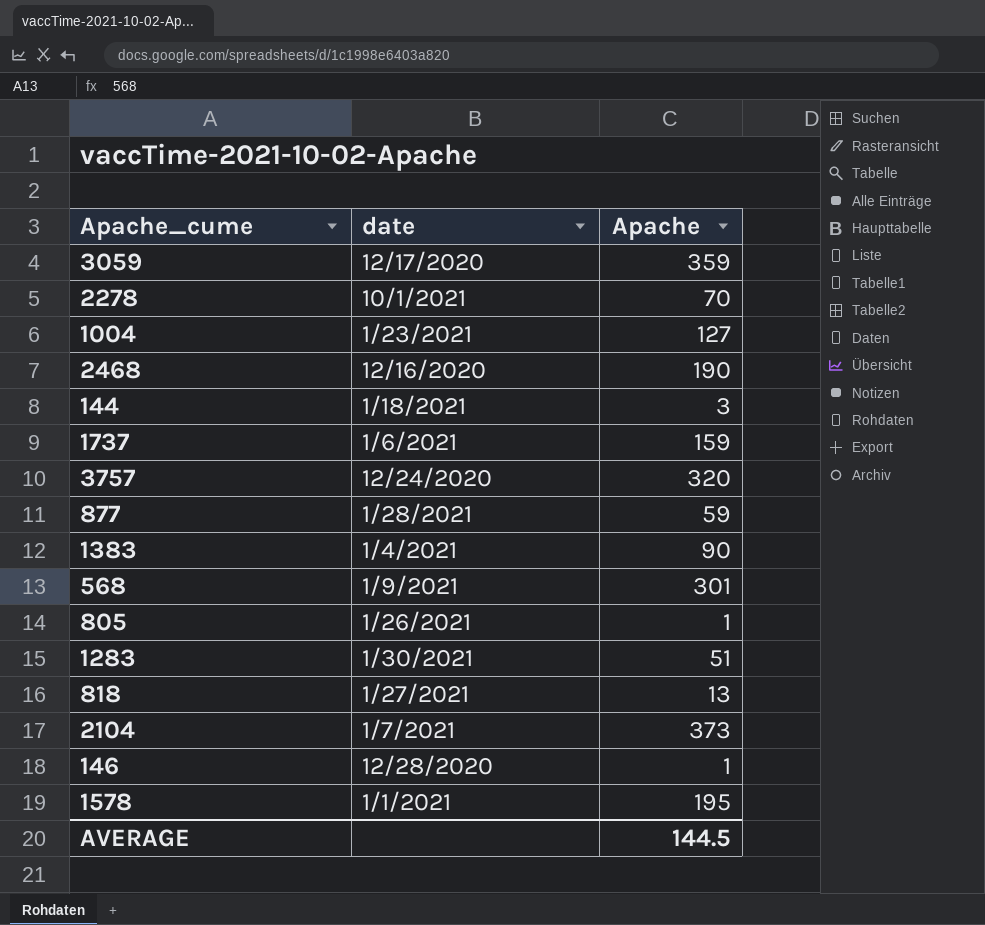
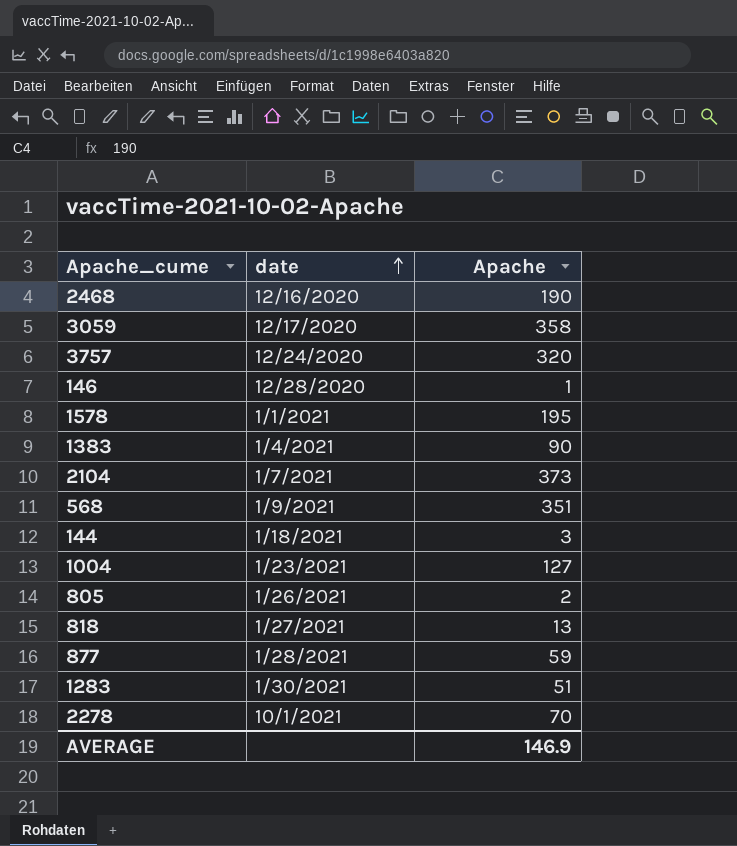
row order: none -> date ascending
row 1737: 1/6/2021 | 159 -> none
3059 | Apache: 359 -> 358
568 | Apache: 301 -> 351
805 | Apache: 1 -> 2
AVERAGE | Apache: 144.5 -> 146.9

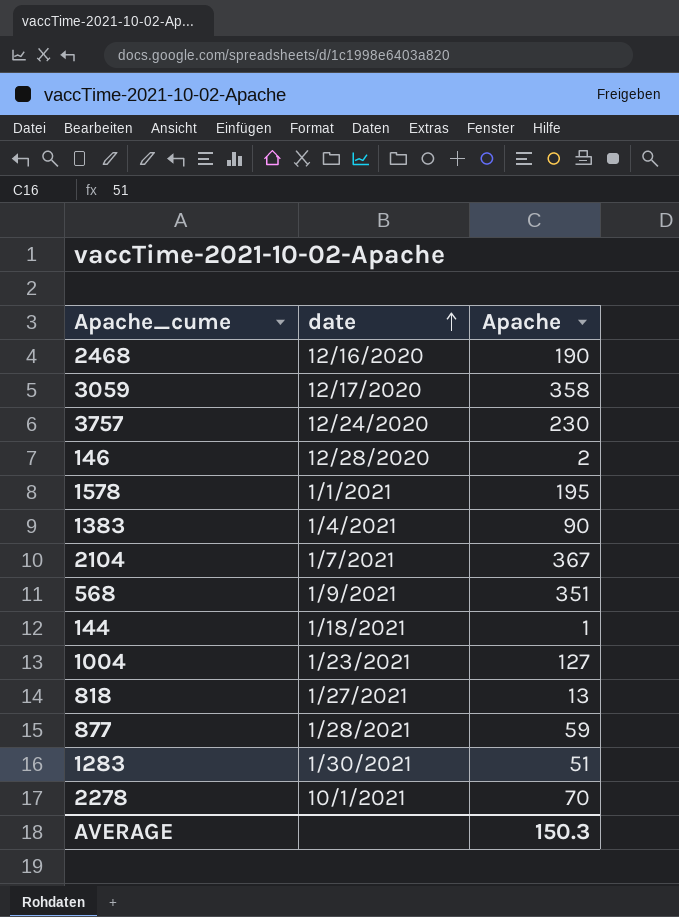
row 805: 1/26/2021 | 2 -> none
3757 | Apache: 320 -> 230
146 | Apache: 1 -> 2
2104 | Apache: 373 -> 367
144 | Apache: 3 -> 1
AVERAGE | Apache: 146.9 -> 150.3

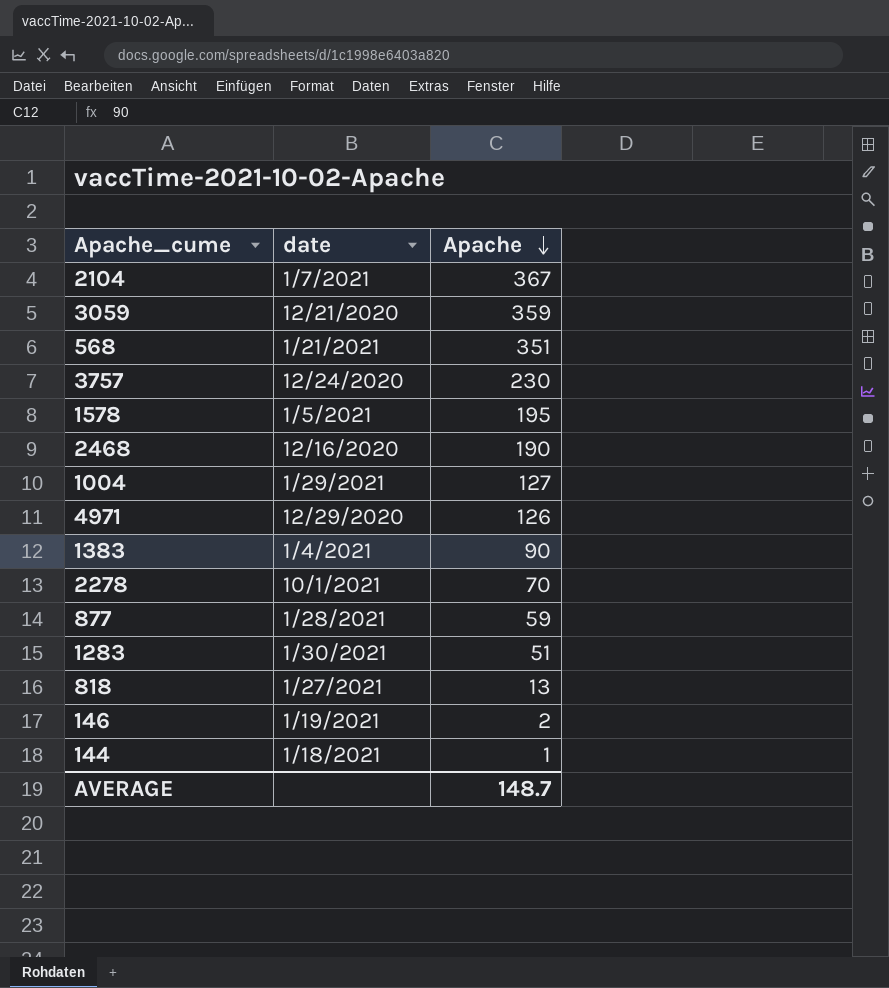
row order: date ascending -> Apache descending
3059 | date: 12/17/2020 -> 12/21/2020
3059 | Apache: 358 -> 359
568 | date: 1/9/2021 -> 1/21/2021
1578 | date: 1/1/2021 -> 1/5/2021
1004 | date: 1/23/2021 -> 1/29/2021
row 4971: none -> 12/29/2020 | 126
146 | date: 12/28/2020 -> 1/19/2021
AVERAGE | Apache: 150.3 -> 148.7

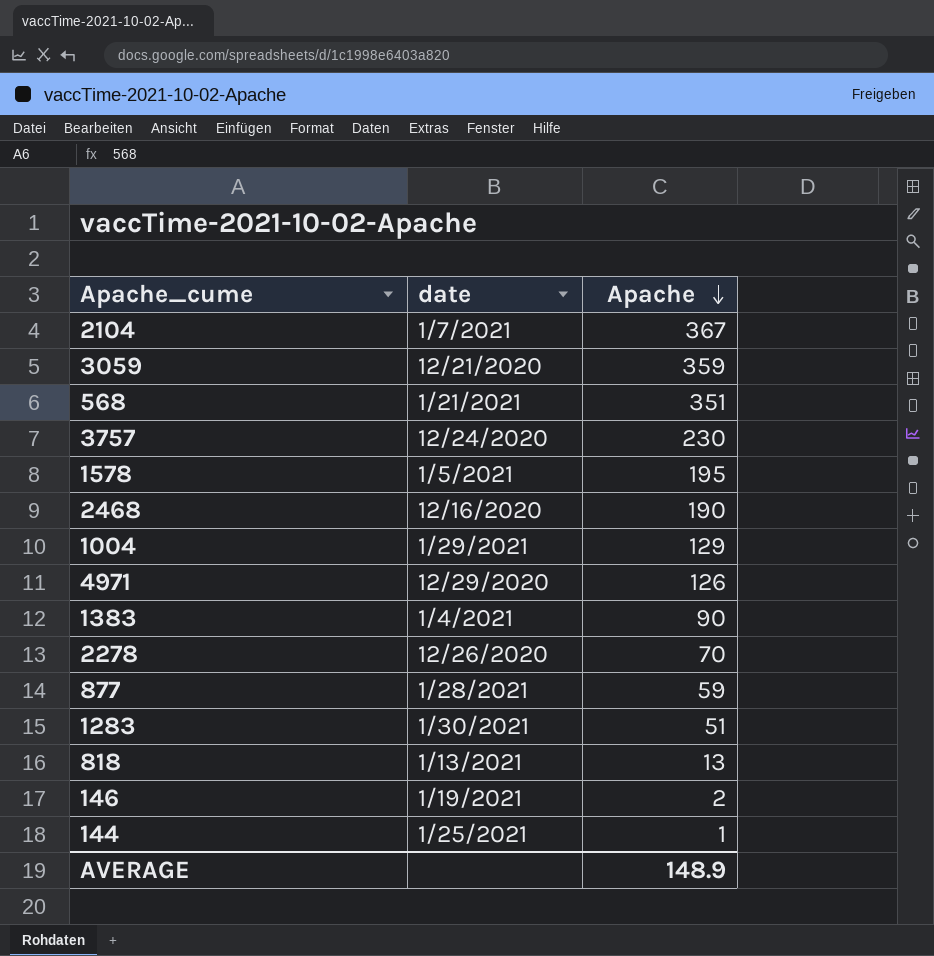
1004 | Apache: 127 -> 129
2278 | date: 10/1/2021 -> 12/26/2020
818 | date: 1/27/2021 -> 1/13/2021
144 | date: 1/18/2021 -> 1/25/2021
AVERAGE | Apache: 148.7 -> 148.9

